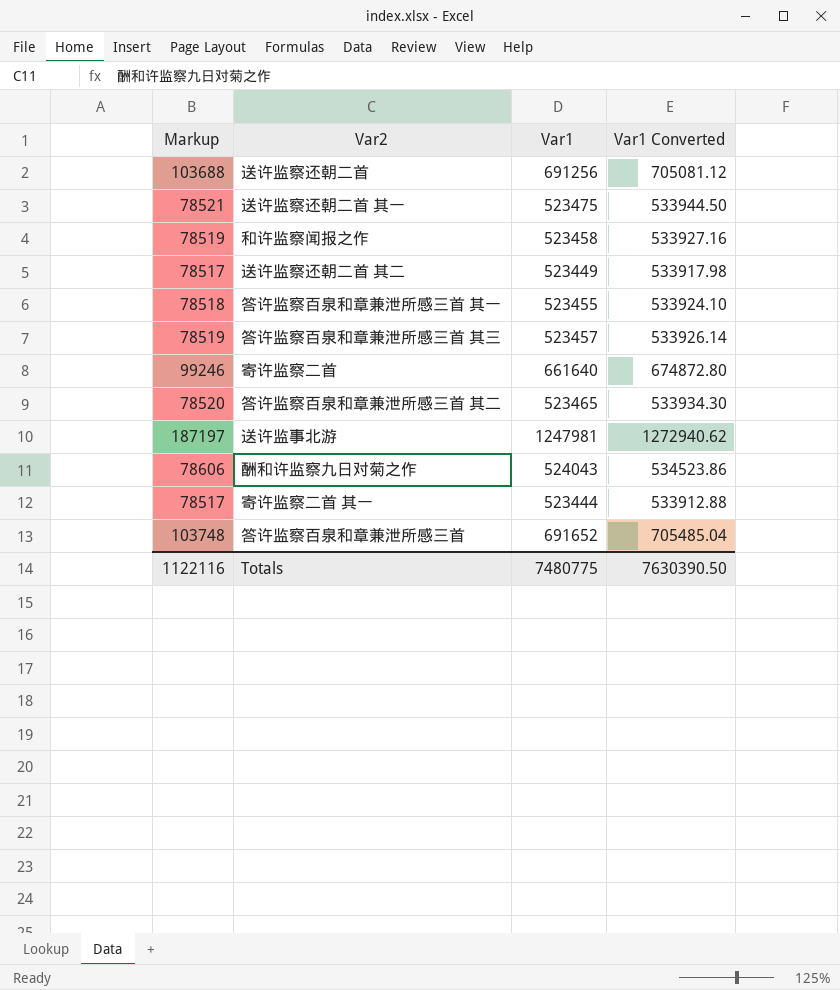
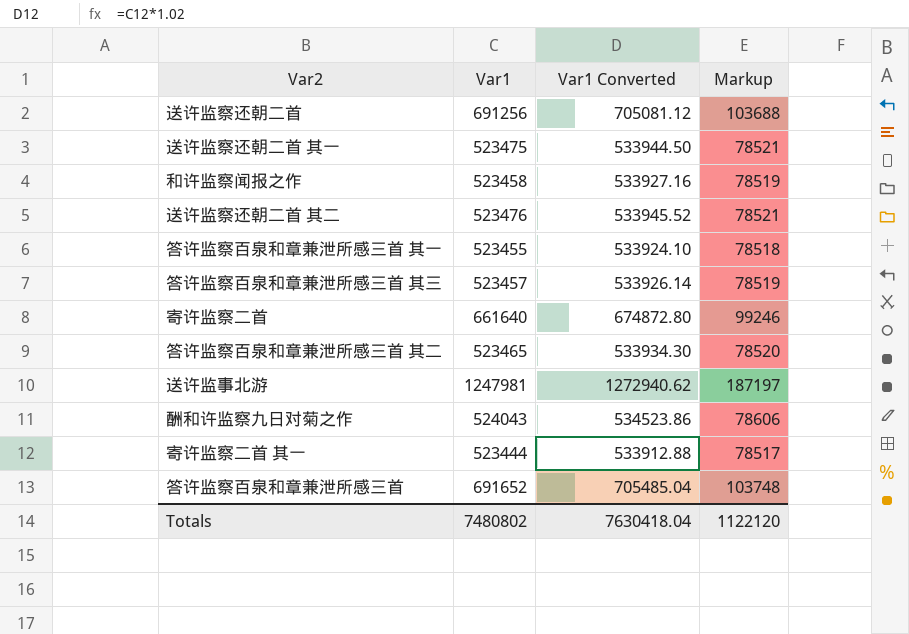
column Markup | position: 1 -> 4
送许监察还朝二首 其二 | Var1: 523449 -> 523476
送许监察还朝二首 其二 | Var1 Converted: 533917.98 -> 533945.52
送许监察还朝二首 其二 | Markup: 78517 -> 78521
Totals | Var1: 7480775 -> 7480802
Totals | Var1 Converted: 7630390.50 -> 7630418.04
Totals | Markup: 1122116 -> 1122120

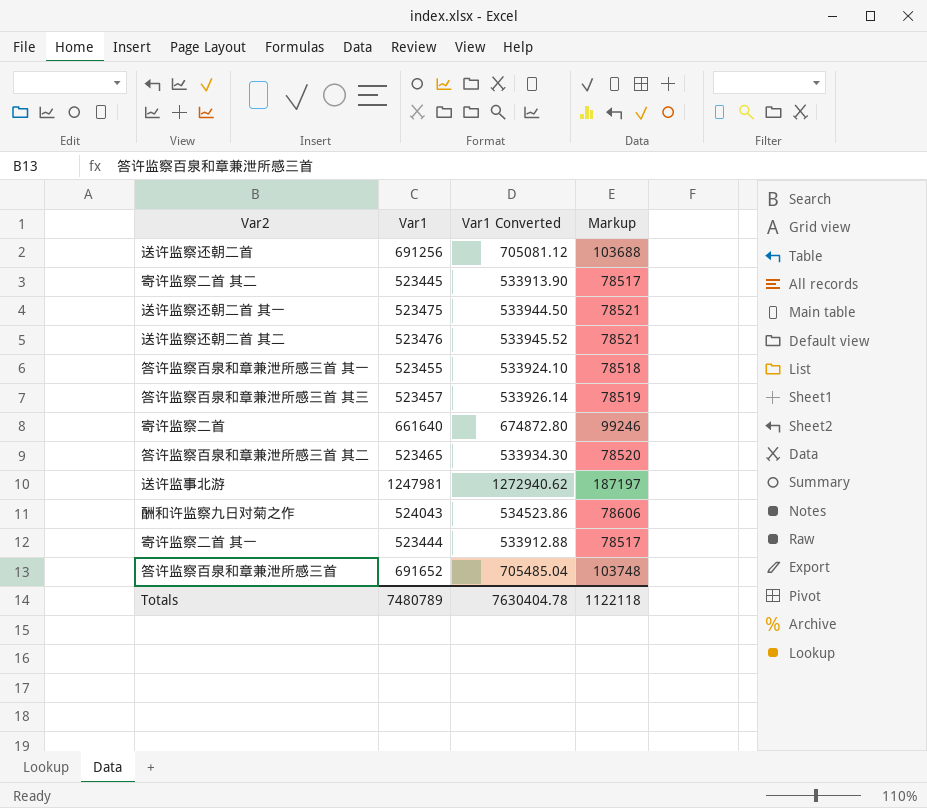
row 和许监察闻报之作: 523458 | 533927.16 | 78519 -> none
row 寄许监察二首 其二: none -> 523445 | 533913.90 | 78517
Totals | Var1: 7480802 -> 7480789
Totals | Var1 Converted: 7630418.04 -> 7630404.78
Totals | Markup: 1122120 -> 1122118

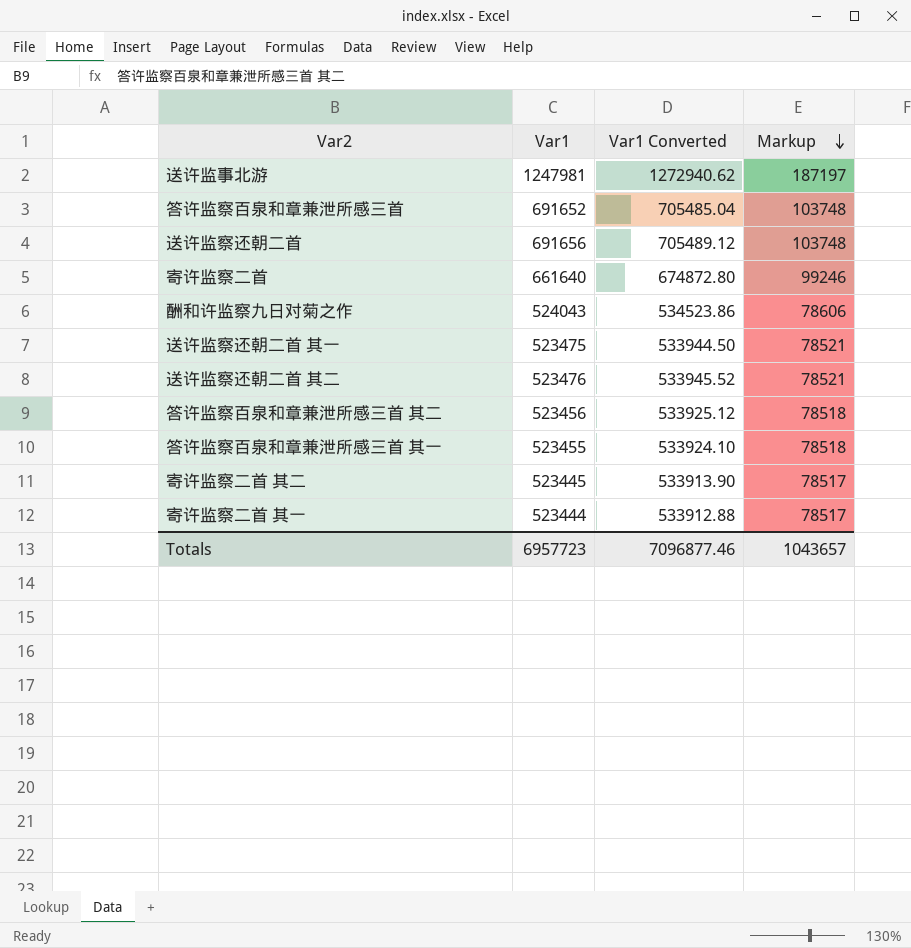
row order: none -> Markup descending
row 答许监察百泉和章兼泄所感三首 其三: 523457 | 533926.14 | 78519 -> none
送许监察还朝二首 | Var1: 691256 -> 691656
送许监察还朝二首 | Var1 Converted: 705081.12 -> 705489.12
送许监察还朝二首 | Markup: 103688 -> 103748
答许监察百泉和章兼泄所感三首 其二 | Var1: 523465 -> 523456
答许监察百泉和章兼泄所感三首 其二 | Var1 Converted: 533934.30 -> 533925.12
答许监察百泉和章兼泄所感三首 其二 | Markup: 78520 -> 78518
Totals | Var1: 7480789 -> 6957723
Totals | Var1 Converted: 7630404.78 -> 7096877.46
Totals | Markup: 1122118 -> 1043657

